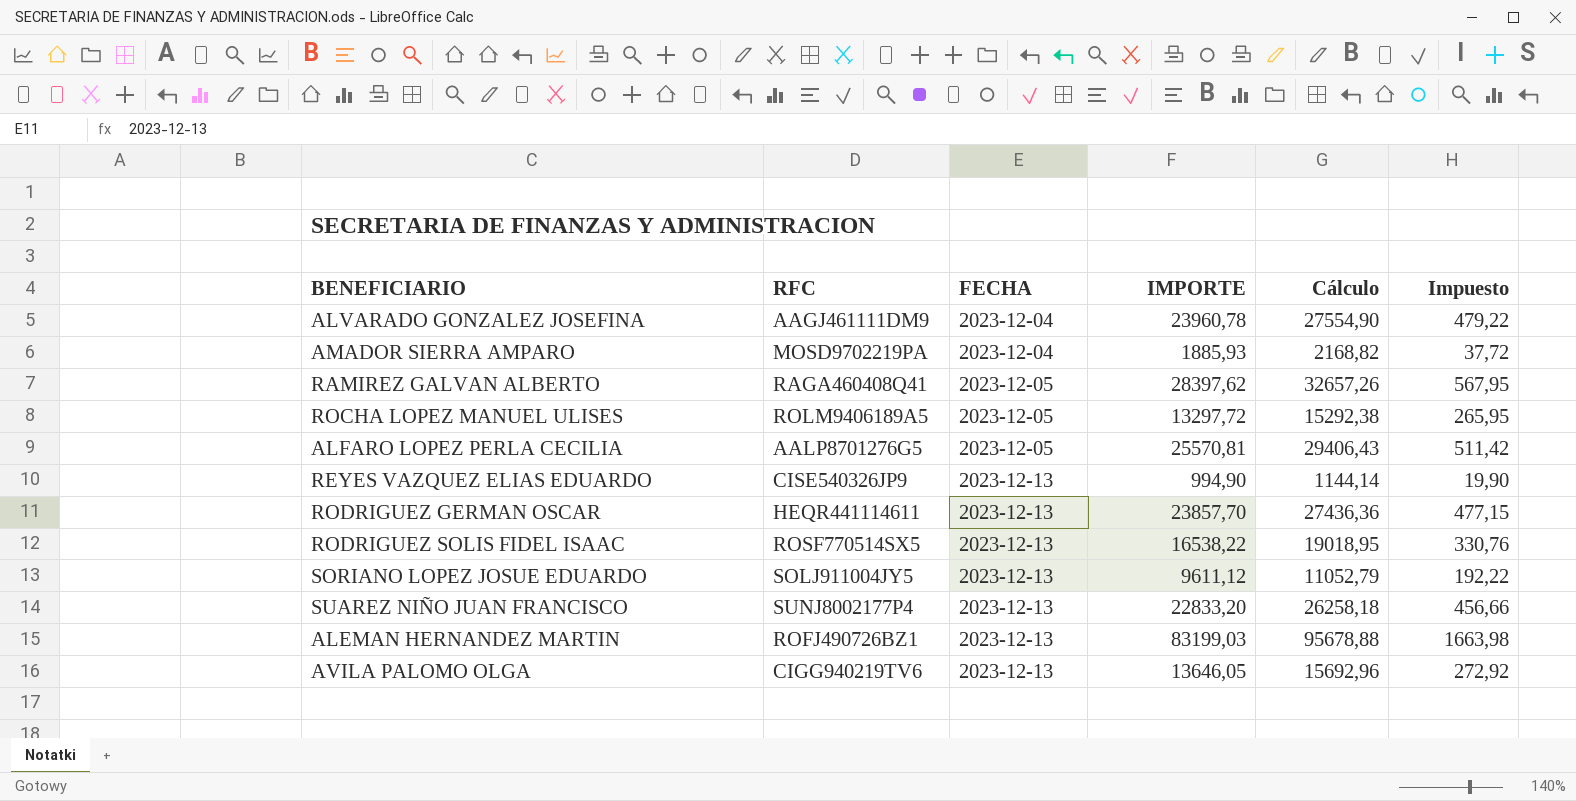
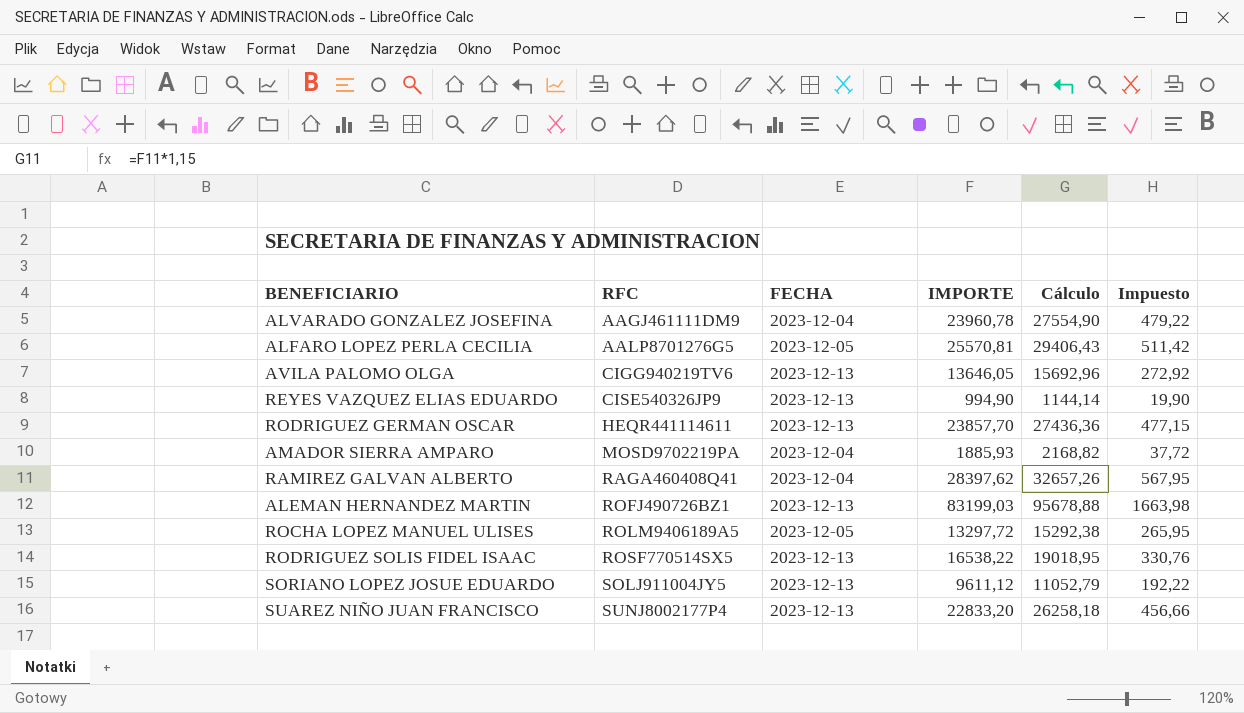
row order: FECHA ascending -> RFC ascending
RAMIREZ GALVAN ALBERTO | FECHA: 2023-12-05 -> 2023-12-04

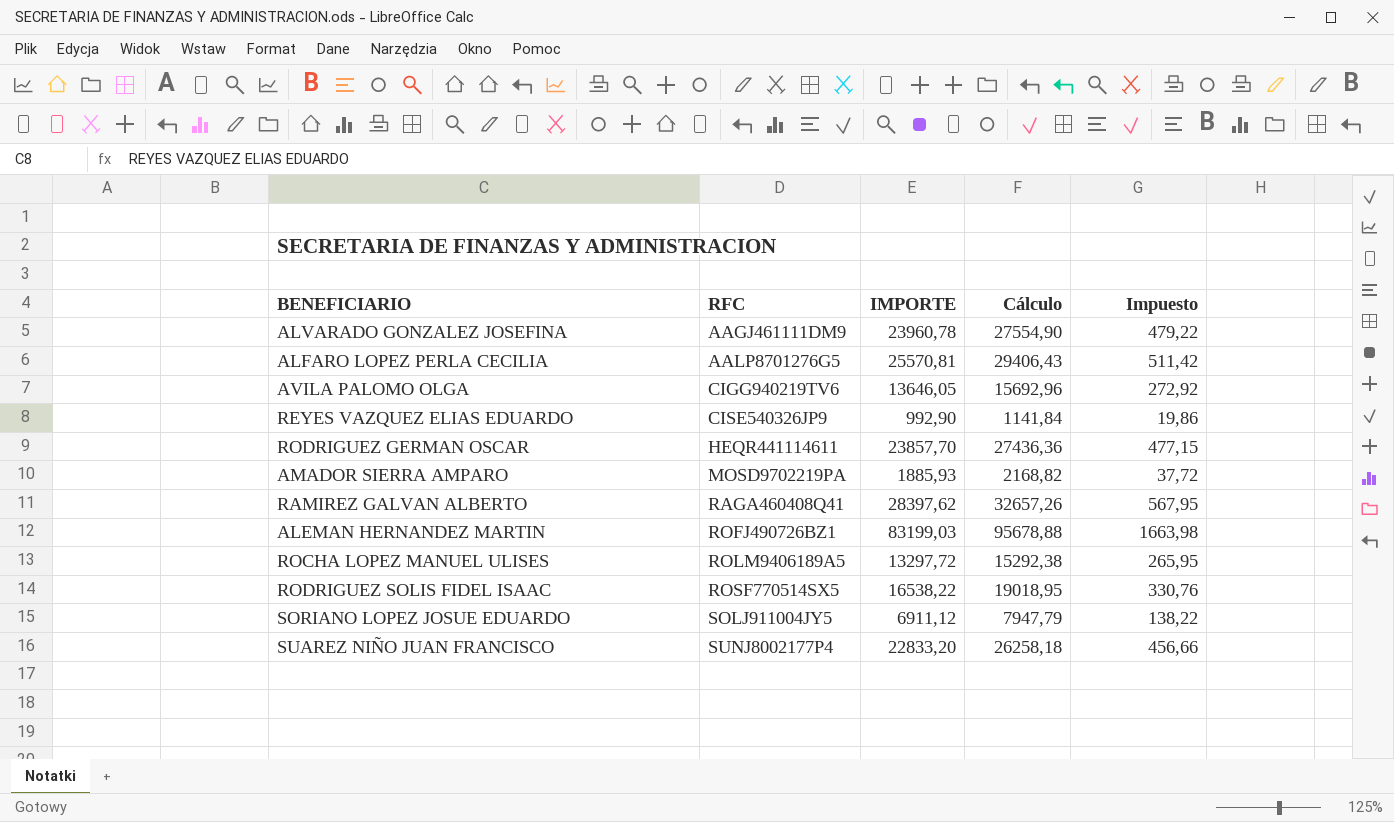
column FECHA | position: 3 -> none
REYES VAZQUEZ ELIAS EDUARDO | IMPORTE: 994,90 -> 992,90
REYES VAZQUEZ ELIAS EDUARDO | Cálculo: 1144,14 -> 1141,84
REYES VAZQUEZ ELIAS EDUARDO | Impuesto: 19,90 -> 19,86
SORIANO LOPEZ JOSUE EDUARDO | IMPORTE: 9611,12 -> 6911,12
SORIANO LOPEZ JOSUE EDUARDO | Cálculo: 11052,79 -> 7947,79
SORIANO LOPEZ JOSUE EDUARDO | Impuesto: 192,22 -> 138,22

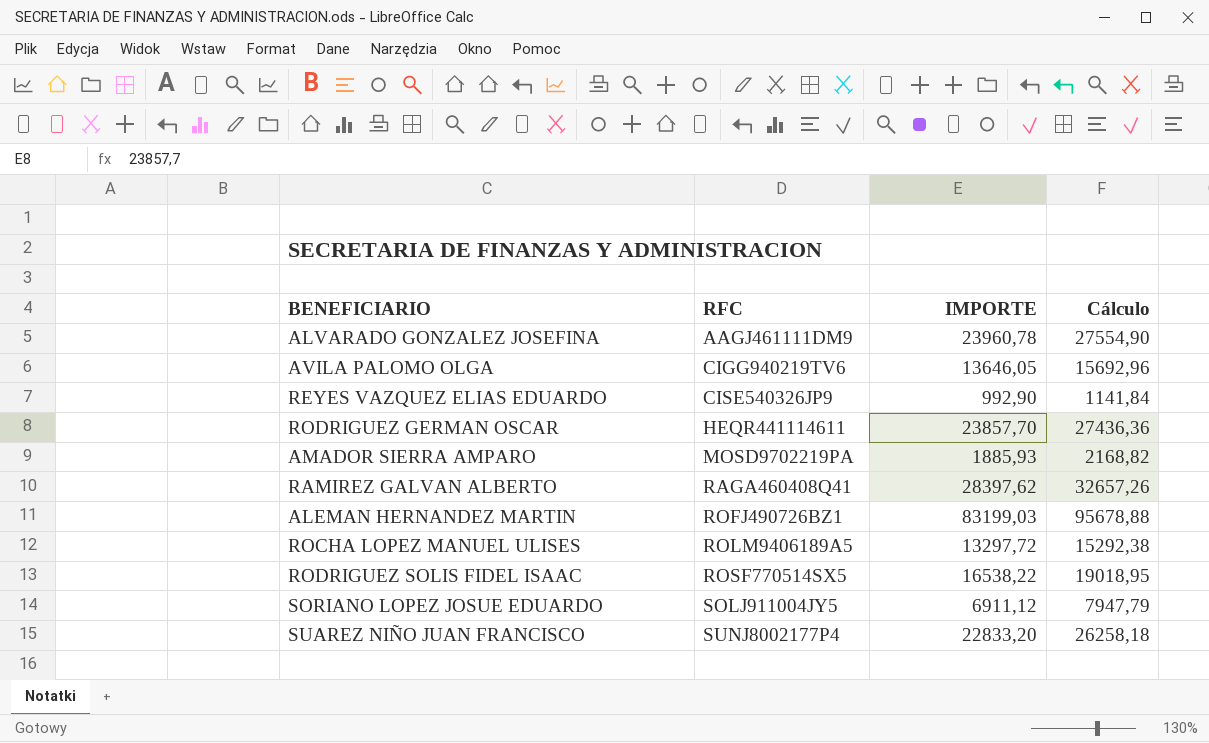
column Impuesto | formula: [IMPORTE] * 0,02 -> none
row ALFARO LOPEZ PERLA CECILIA: AALP8701276G5 | 25570,81 | 29406,43 | 511,42 -> none

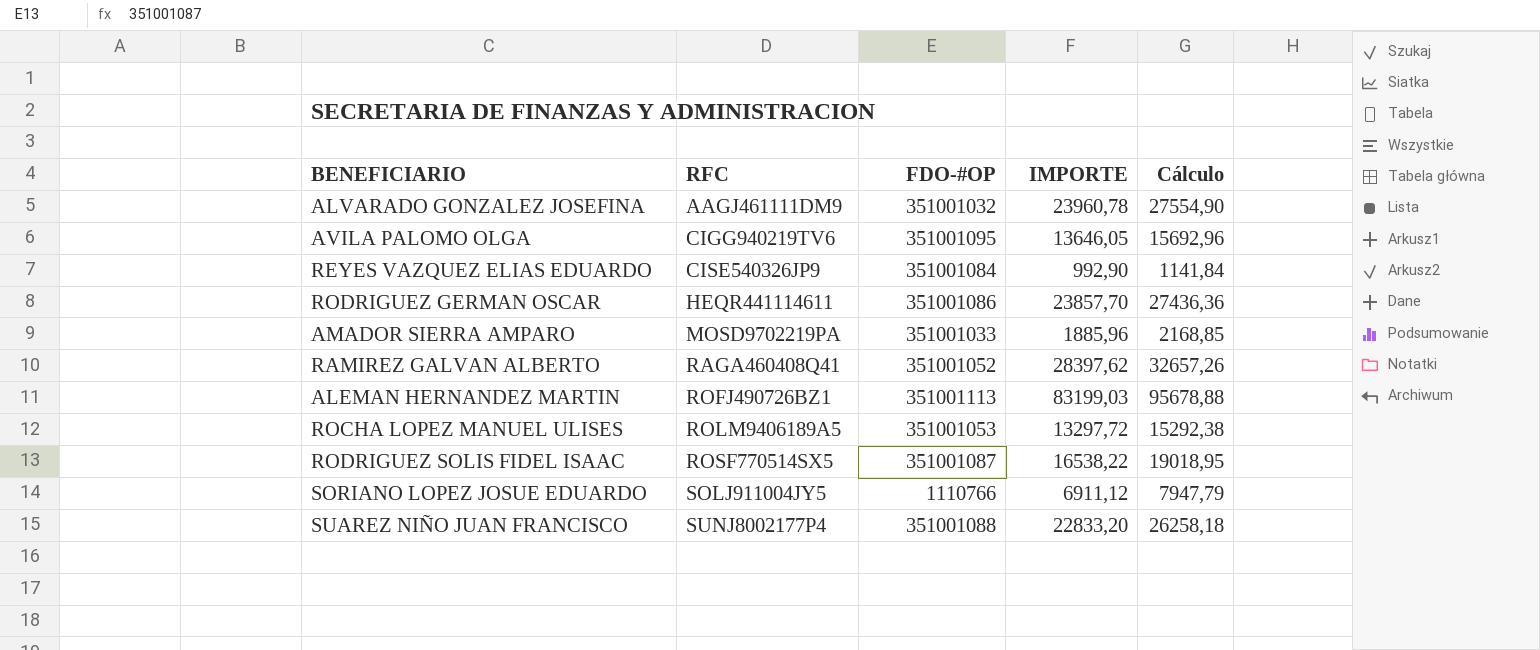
column FDO-#OP | position: none -> 3
AMADOR SIERRA AMPARO | IMPORTE: 1885,93 -> 1885,96
AMADOR SIERRA AMPARO | Cálculo: 2168,82 -> 2168,85

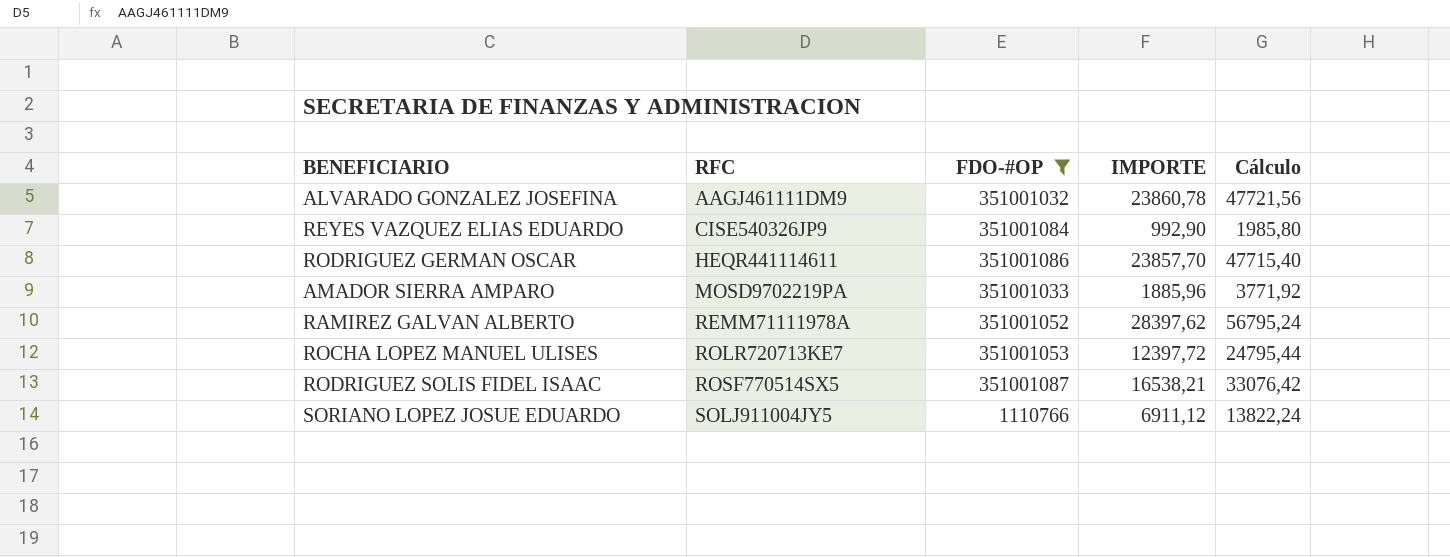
filter: none -> FDO-#OP <= 351001087
column Cálculo | formula: [IMPORTE] * 1,15 -> [IMPORTE] * 2
ALVARADO GONZALEZ JOSEFINA | IMPORTE: 23960,78 -> 23860,78
RAMIREZ GALVAN ALBERTO | RFC: RAGA460408Q41 -> REMM71111978A
ROCHA LOPEZ MANUEL ULISES | RFC: ROLM9406189A5 -> ROLR720713KE7
ROCHA LOPEZ MANUEL ULISES | IMPORTE: 13297,72 -> 12397,72
RODRIGUEZ SOLIS FIDEL ISAAC | IMPORTE: 16538,22 -> 16538,21

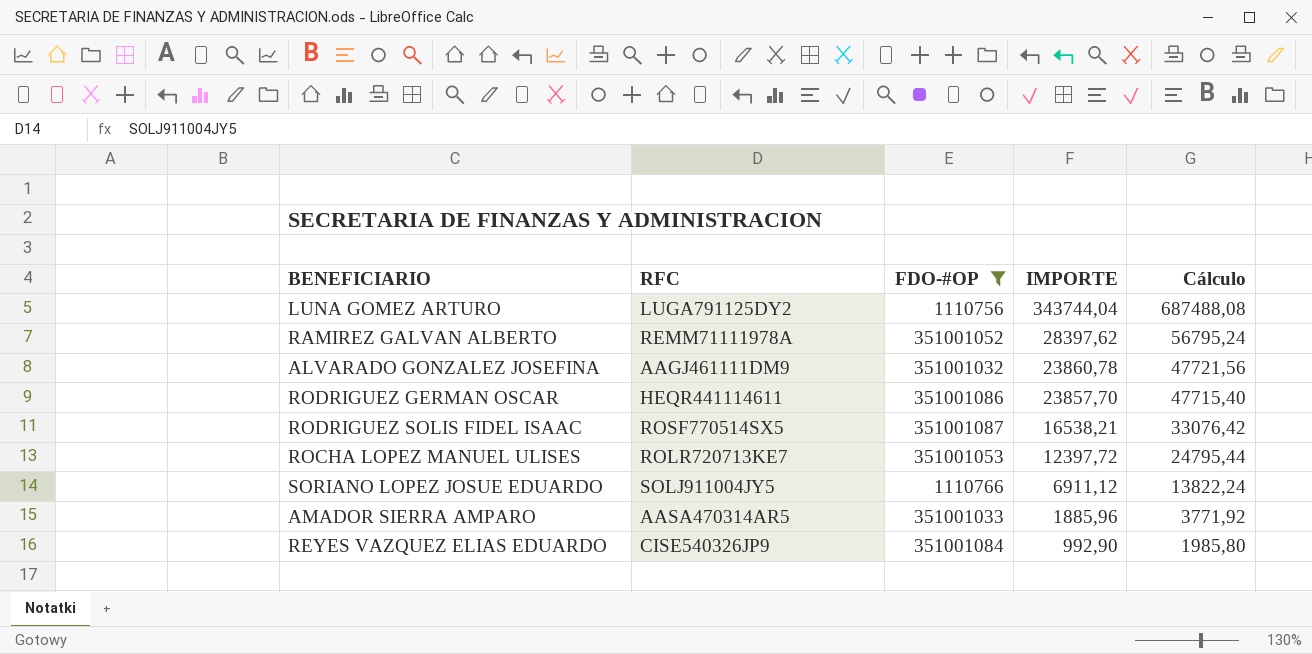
row order: RFC ascending -> IMPORTE descending
row LUNA GOMEZ ARTURO: none -> LUGA791125DY2 | 1110756 | 343744,04 | 687488,08
AMADOR SIERRA AMPARO | RFC: MOSD9702219PA -> AASA470314AR5

